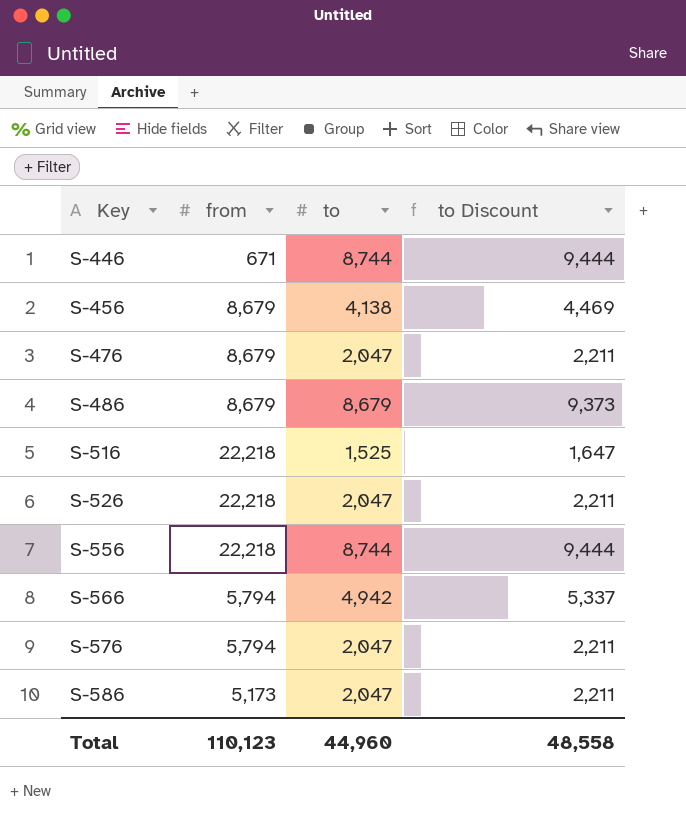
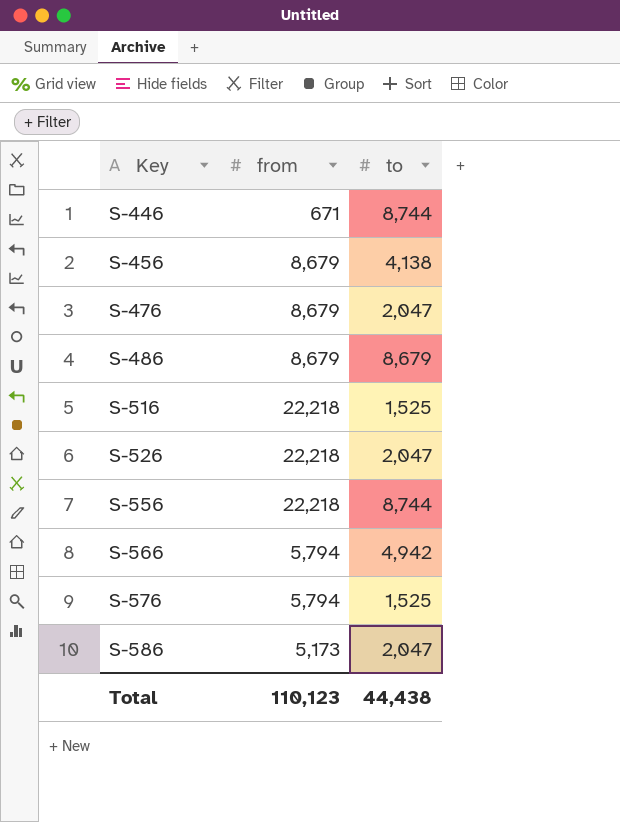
column to Discount | formula: [to] * 1.08 -> none
S-576 | to: 2,047 -> 1,525
Total | to: 44,960 -> 44,438

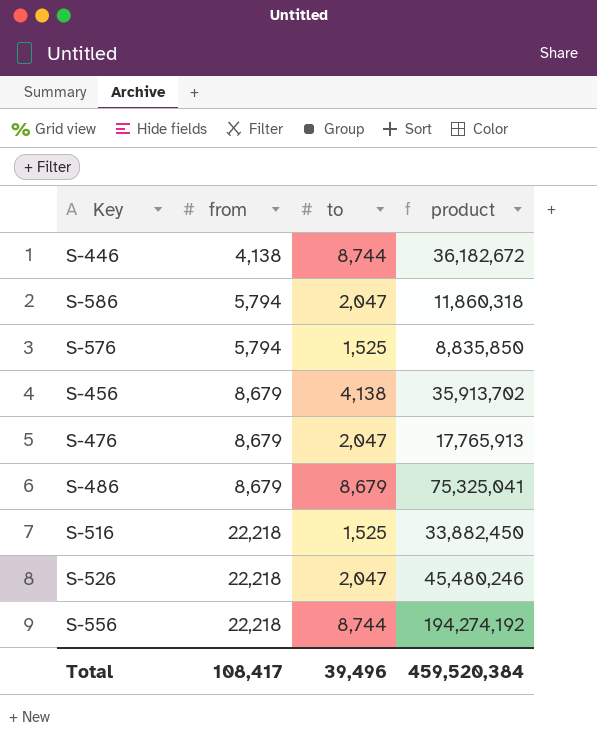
row order: Key ascending -> from ascending
column product | formula: none -> [from] * [to]
row S-566: 5,794 | 4,942 -> none
S-446 | from: 671 -> 4,138
S-586 | from: 5,173 -> 5,794
Total | from: 110,123 -> 108,417
Total | to: 44,438 -> 39,496

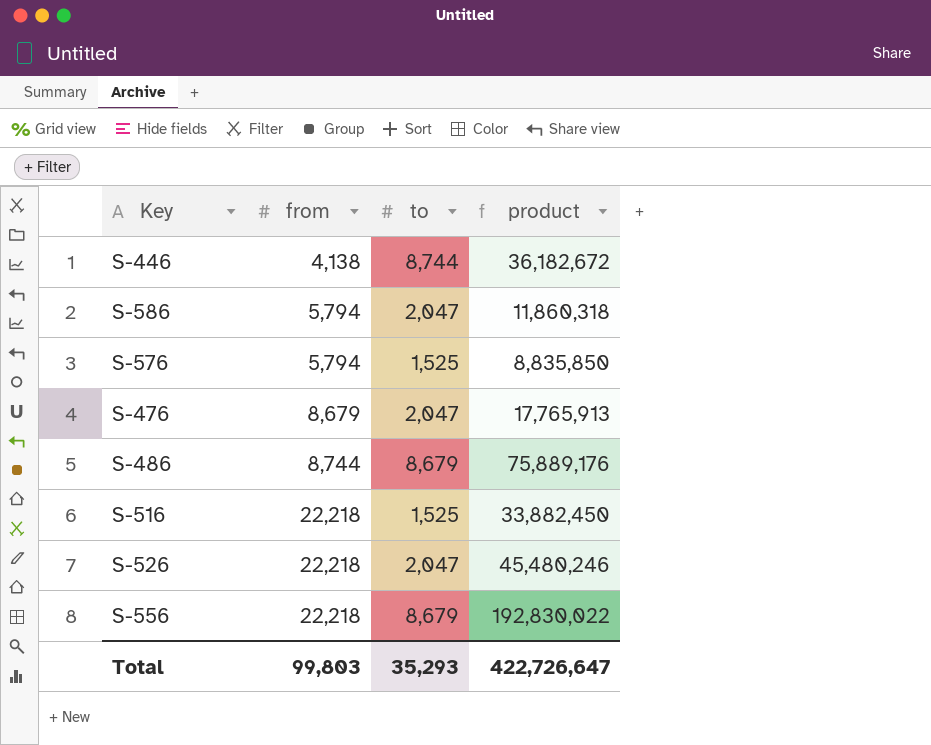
row S-456: 8,679 | 4,138 | 35,913,702 -> none
S-486 | from: 8,679 -> 8,744
S-486 | product: 75,325,041 -> 75,889,176
S-556 | to: 8,744 -> 8,679
S-556 | product: 194,274,192 -> 192,830,022
Total | from: 108,417 -> 99,803
Total | to: 39,496 -> 35,293
Total | product: 459,520,384 -> 422,726,647

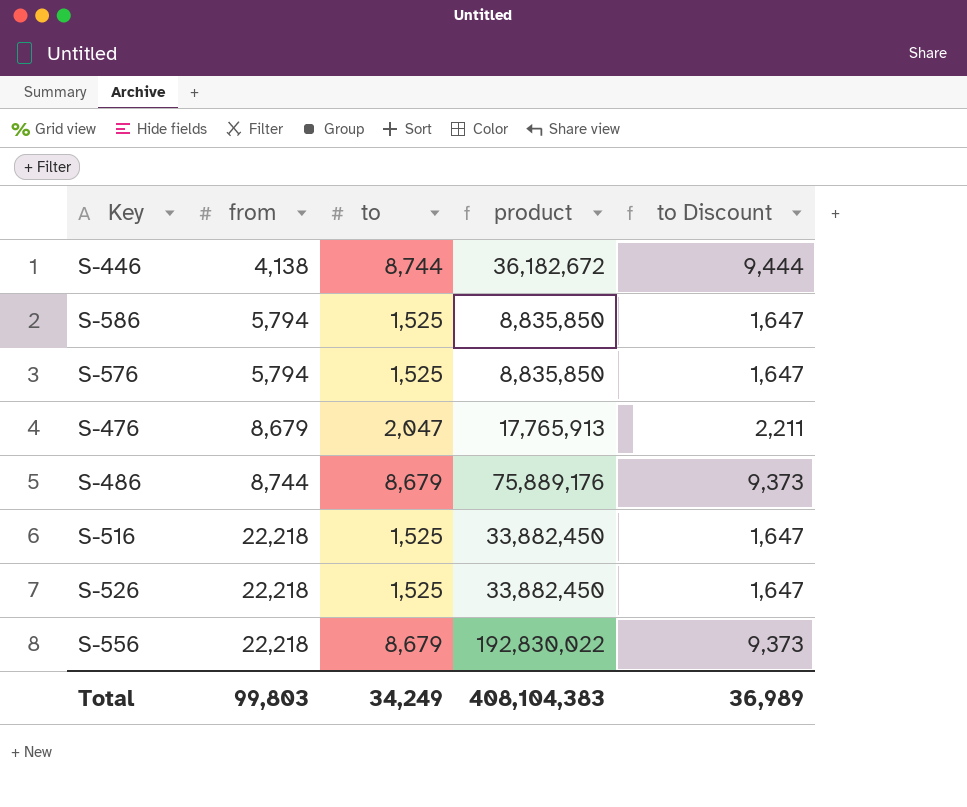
column to Discount | formula: none -> [to] * 1.08
S-586 | to: 2,047 -> 1,525
S-586 | product: 11,860,318 -> 8,835,850
S-526 | to: 2,047 -> 1,525
S-526 | product: 45,480,246 -> 33,882,450
Total | to: 35,293 -> 34,249
Total | product: 422,726,647 -> 408,104,383

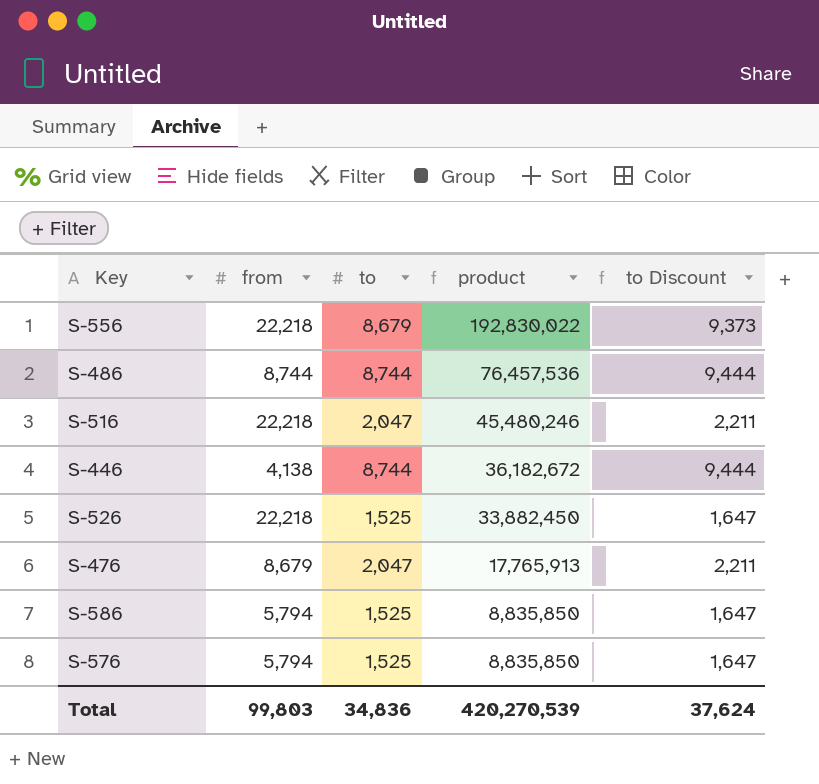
row order: from ascending -> product descending
S-486 | to: 8,679 -> 8,744
S-486 | product: 75,889,176 -> 76,457,536
S-486 | to Discount: 9,373 -> 9,444
S-516 | to: 1,525 -> 2,047
S-516 | product: 33,882,450 -> 45,480,246
S-516 | to Discount: 1,647 -> 2,211
Total | to: 34,249 -> 34,836
Total | product: 408,104,383 -> 420,270,539
Total | to Discount: 36,989 -> 37,624

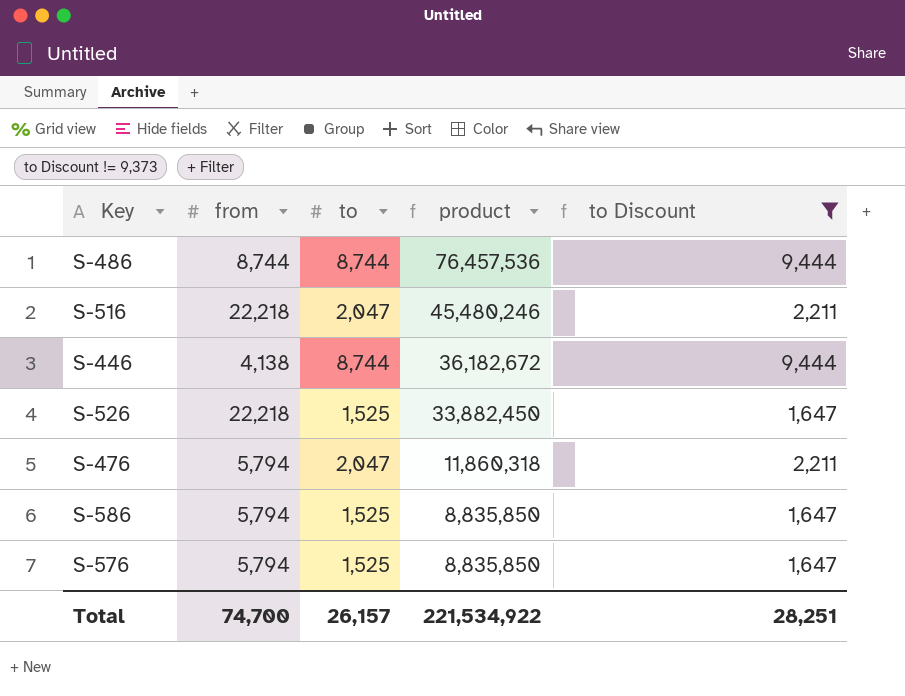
filter: none -> to Discount != 9,373
S-476 | from: 8,679 -> 5,794
S-476 | product: 17,765,913 -> 11,860,318
Total | from: 99,803 -> 74,700
Total | to: 34,836 -> 26,157
Total | product: 420,270,539 -> 221,534,922
Total | to Discount: 37,624 -> 28,251

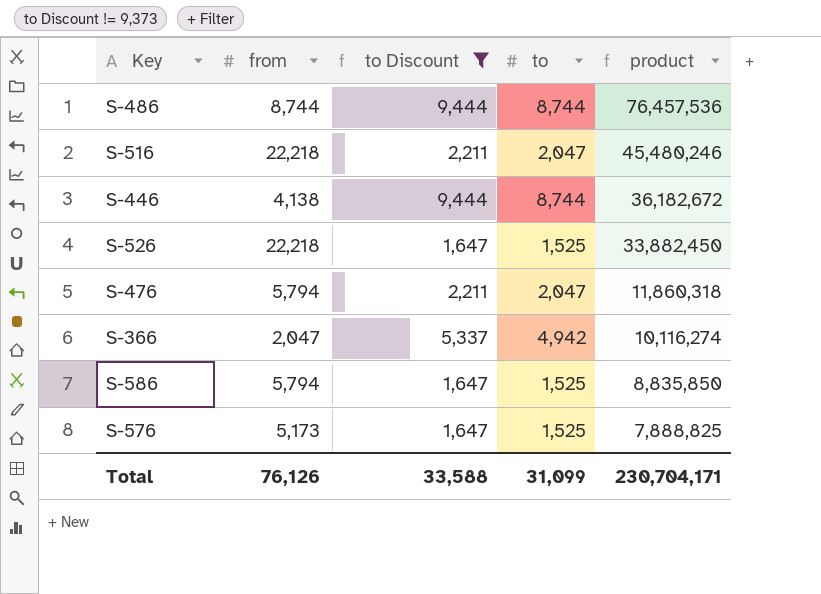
column to Discount | position: 5 -> 3
row S-366: none -> 2,047 | 5,337 | 4,942 | 10,116,274
S-576 | from: 5,794 -> 5,173
S-576 | product: 8,835,850 -> 7,888,825
Total | from: 74,700 -> 76,126
Total | to Discount: 28,251 -> 33,588
Total | to: 26,157 -> 31,099
Total | product: 221,534,922 -> 230,704,171

